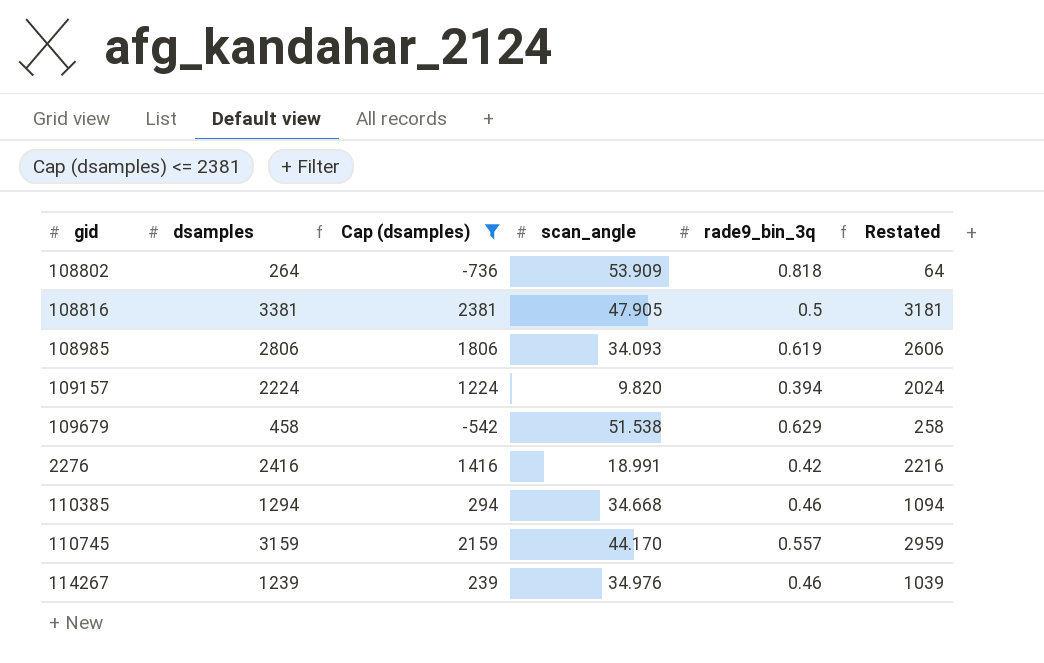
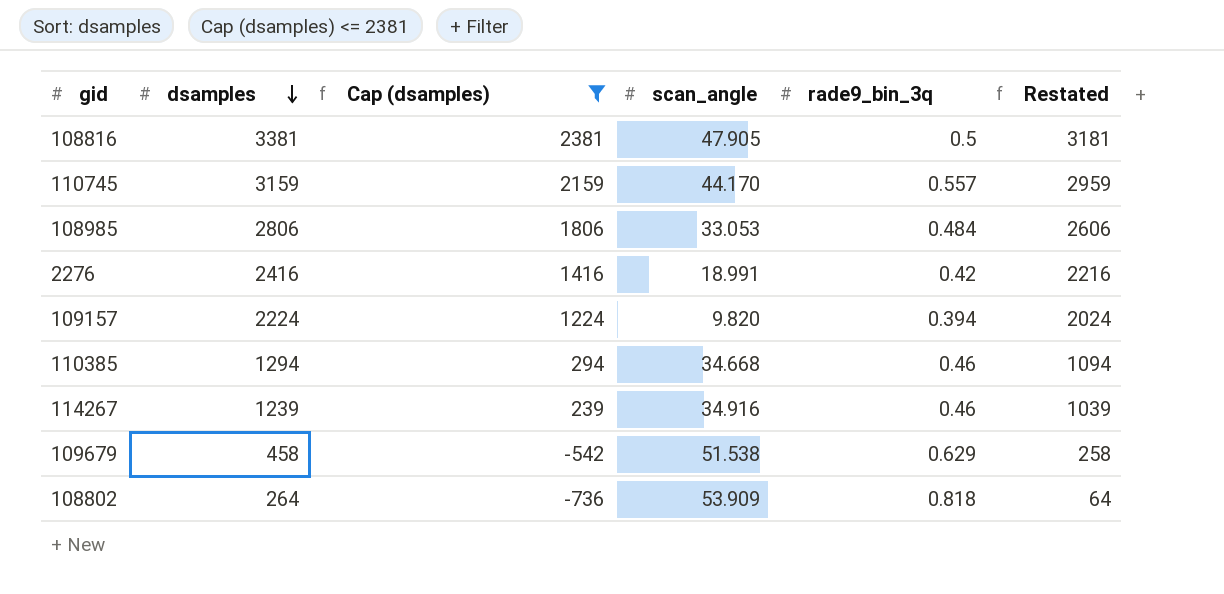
row order: none -> dsamples descending
108985 | scan_angle: 34.093 -> 33.053
108985 | rade9_bin_3q: 0.619 -> 0.484
114267 | scan_angle: 34.976 -> 34.916

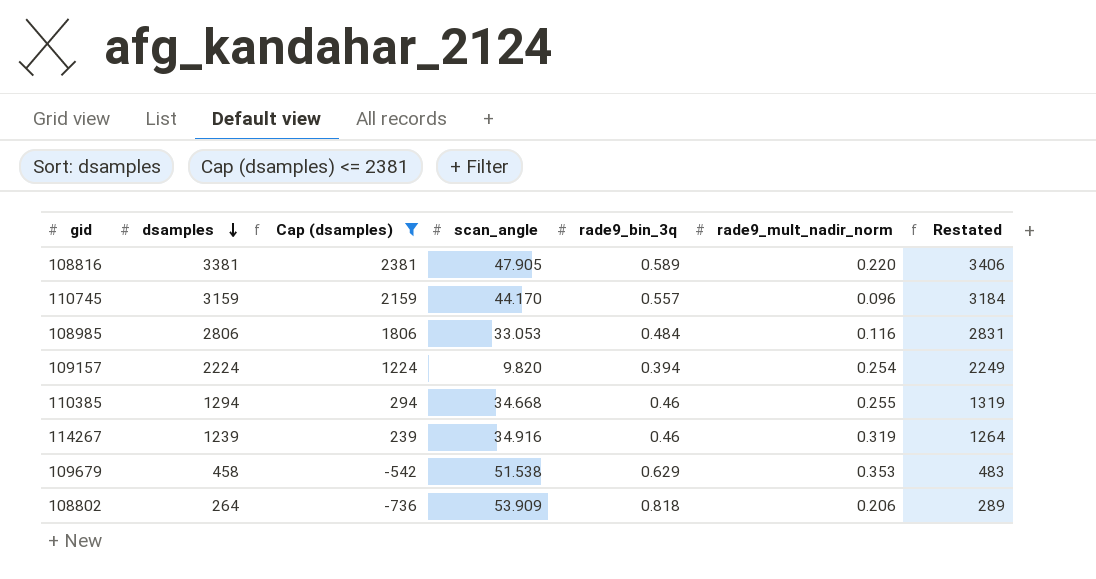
column rade9_mult_nadir_norm | position: none -> 6
column Restated | formula: [dsamples] - 200 -> [dsamples] + 25
row 2276: 2416 | 1416 | 18.991 | 0.42 | 2216 -> none
108816 | rade9_bin_3q: 0.5 -> 0.589

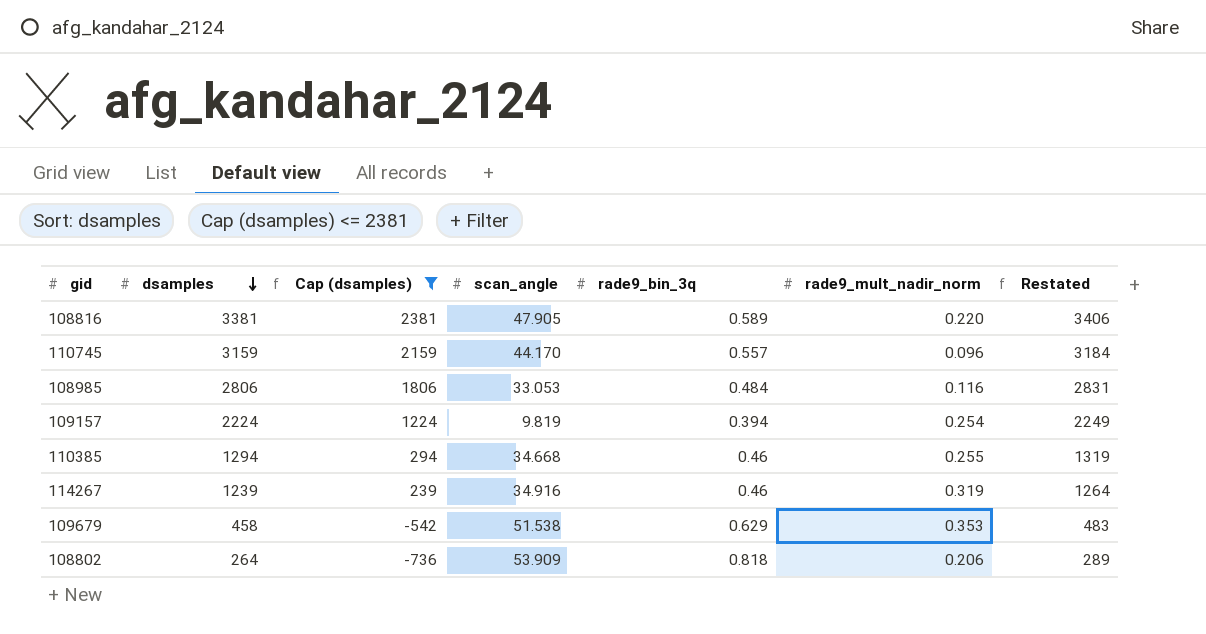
109157 | scan_angle: 9.820 -> 9.819

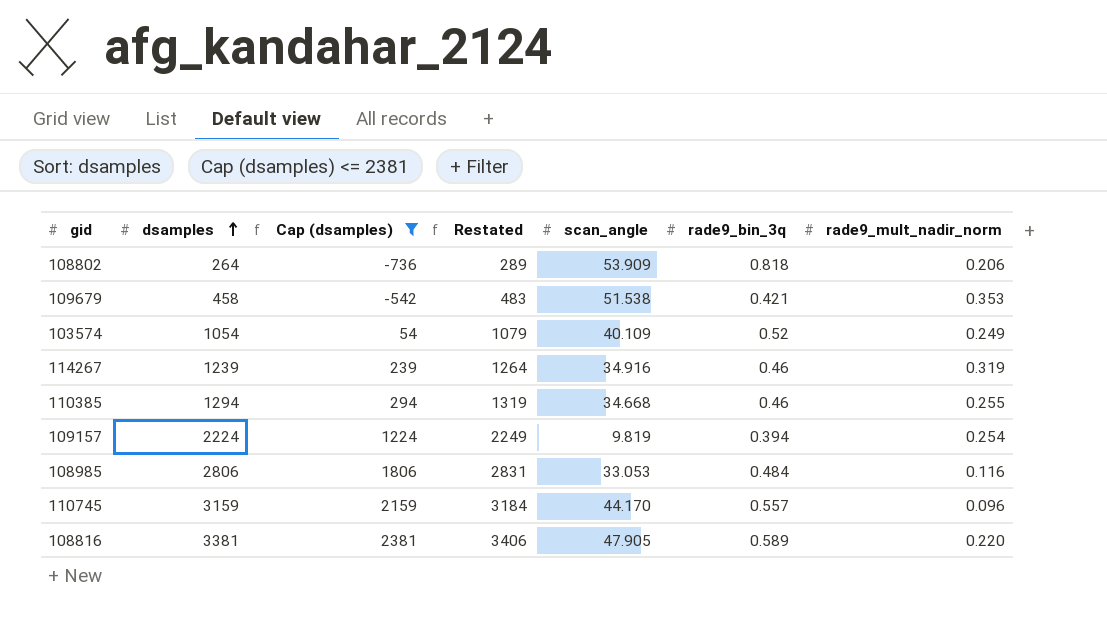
row order: dsamples descending -> dsamples ascending
column Restated | position: 7 -> 4
109679 | rade9_bin_3q: 0.629 -> 0.421
row 103574: none -> 1054 | 54 | 1079 | 40.109 | 0.52 | 0.249

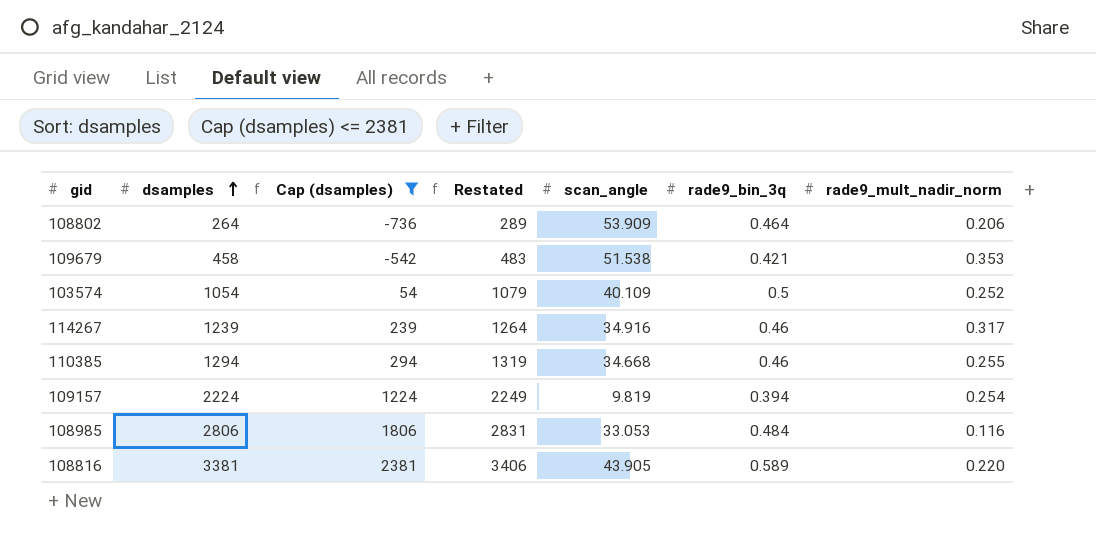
row 110745: 3159 | 2159 | 3184 | 44.170 | 0.557 | 0.096 -> none
108802 | rade9_bin_3q: 0.818 -> 0.464
103574 | rade9_bin_3q: 0.52 -> 0.5
103574 | rade9_mult_nadir_norm: 0.249 -> 0.252
114267 | rade9_mult_nadir_norm: 0.319 -> 0.317
108816 | scan_angle: 47.905 -> 43.905

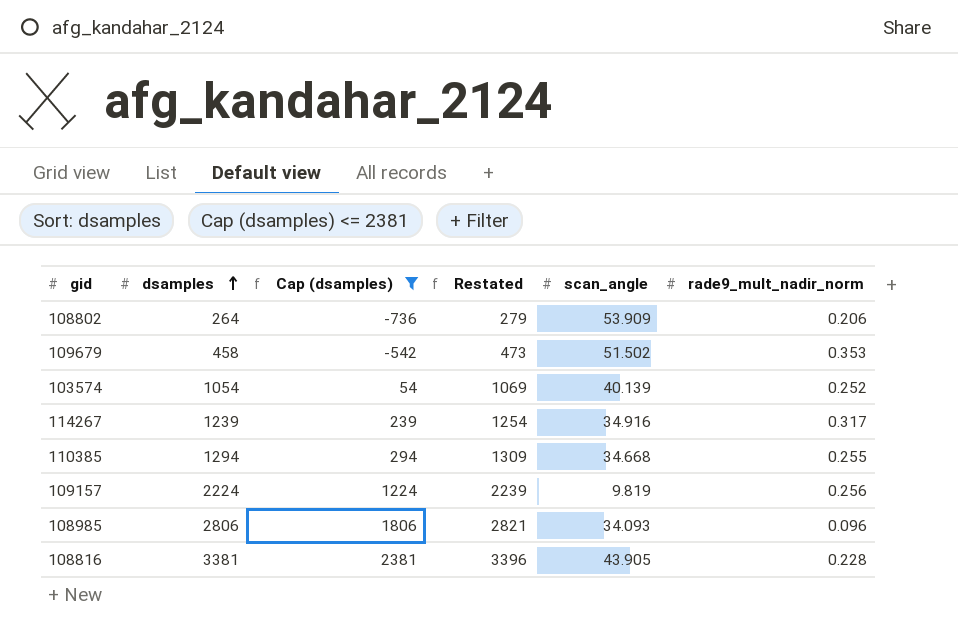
column rade9_bin_3q | position: 6 -> none
column Restated | formula: [dsamples] + 25 -> [dsamples] + 15
109679 | scan_angle: 51.538 -> 51.502
103574 | scan_angle: 40.109 -> 40.139
109157 | rade9_mult_nadir_norm: 0.254 -> 0.256
108985 | scan_angle: 33.053 -> 34.093
108985 | rade9_mult_nadir_norm: 0.116 -> 0.096
108816 | rade9_mult_nadir_norm: 0.220 -> 0.228

